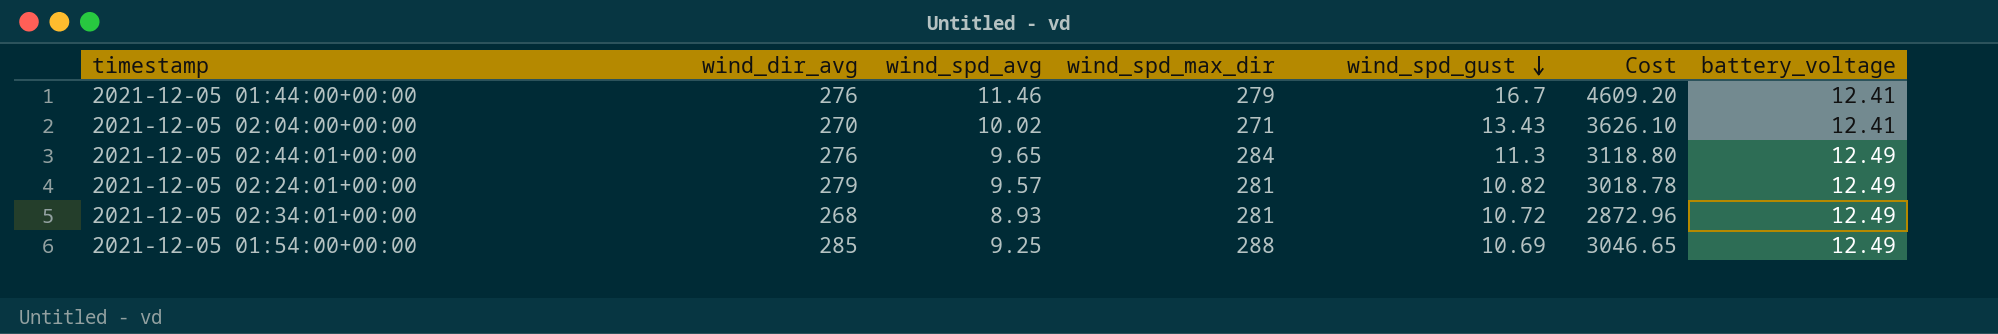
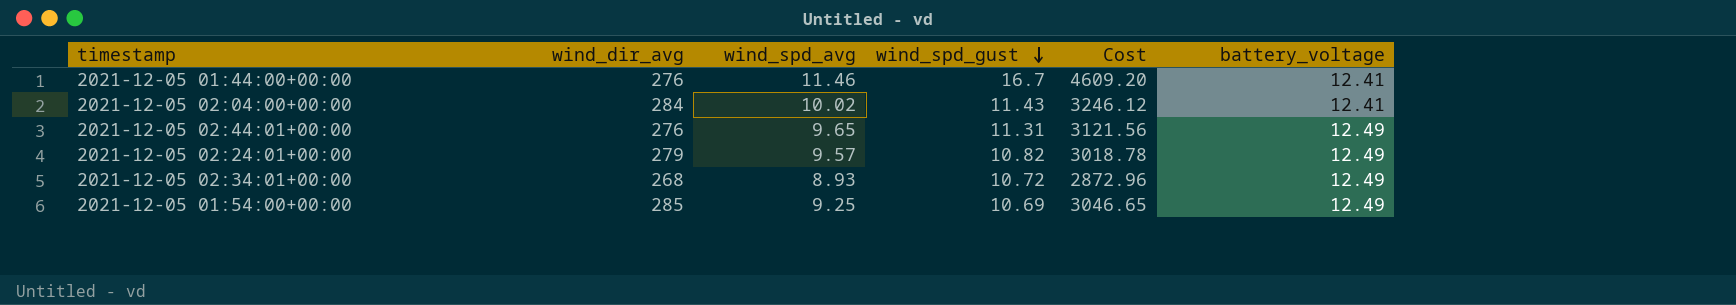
column wind_spd_max_dir | position: 4 -> none
2021-12-05 02:04:00+00:00 | wind_dir_avg: 270 -> 284
2021-12-05 02:04:00+00:00 | wind_spd_gust: 13.43 -> 11.43
2021-12-05 02:04:00+00:00 | Cost: 3626.10 -> 3246.12
2021-12-05 02:44:01+00:00 | wind_spd_gust: 11.3 -> 11.31
2021-12-05 02:44:01+00:00 | Cost: 3118.80 -> 3121.56

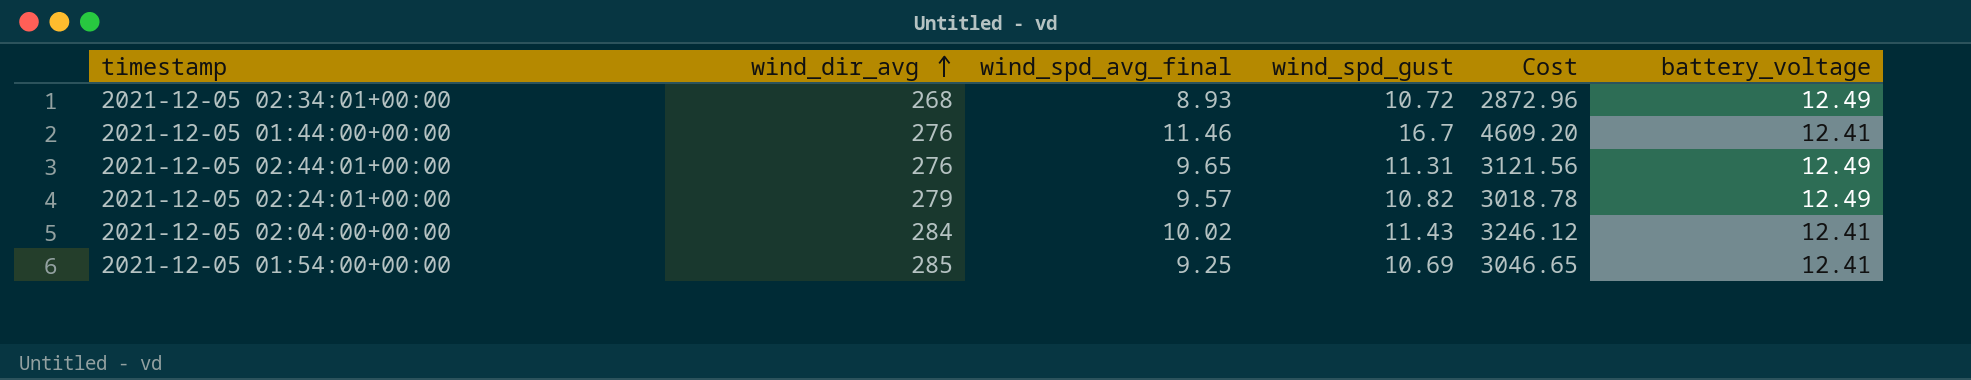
row order: wind_spd_gust descending -> wind_dir_avg ascending
column name: wind_spd_avg -> wind_spd_avg_final
2021-12-05 01:54:00+00:00 | battery_voltage: 12.49 -> 12.41

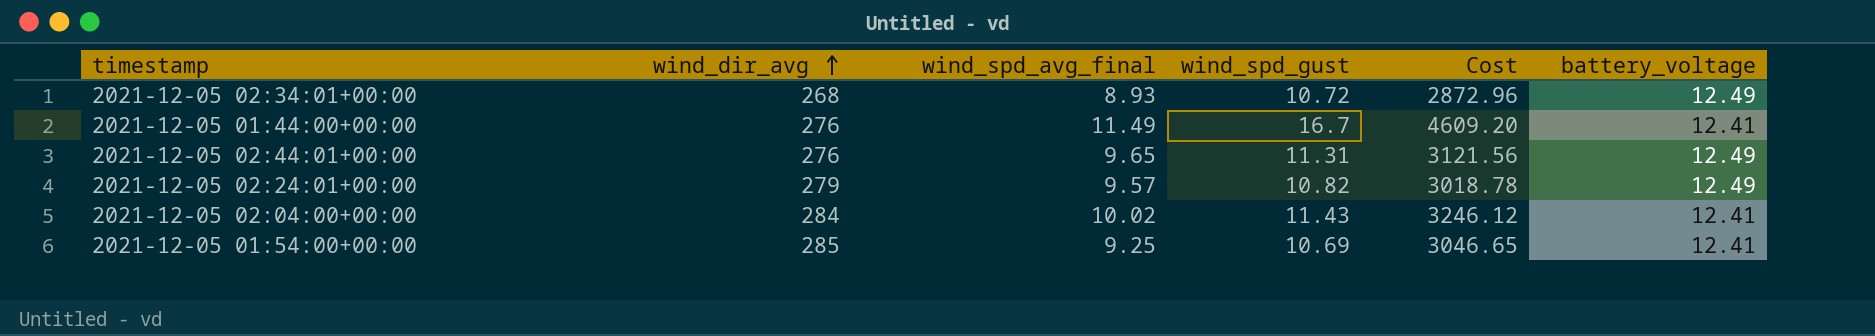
2021-12-05 01:44:00+00:00 | wind_spd_avg_final: 11.46 -> 11.49

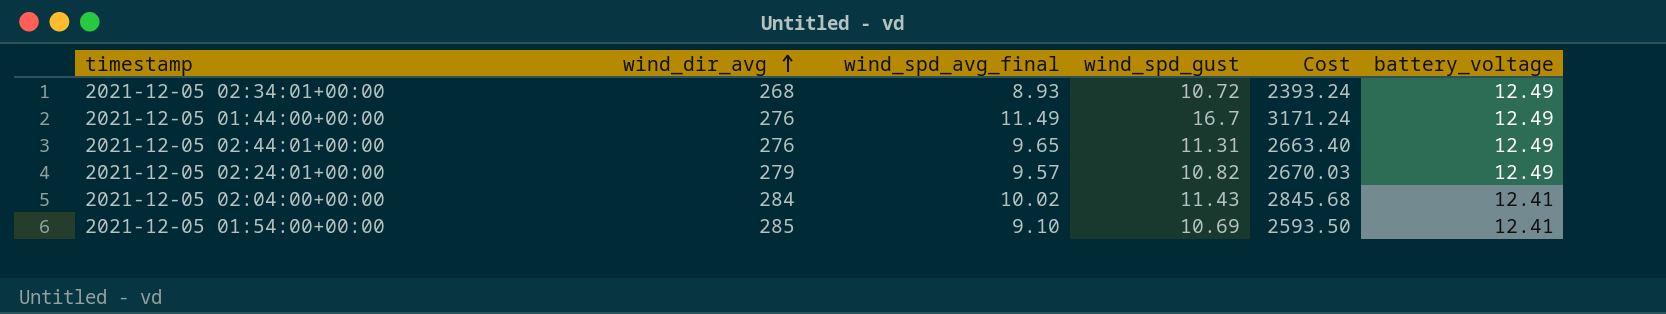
column Cost | formula: [wind_dir_avg] * [wind_spd_gust] -> [wind_dir_avg] * [wind_spd_avg_final]
2021-12-05 01:44:00+00:00 | battery_voltage: 12.41 -> 12.49
2021-12-05 01:54:00+00:00 | wind_spd_avg_final: 9.25 -> 9.10

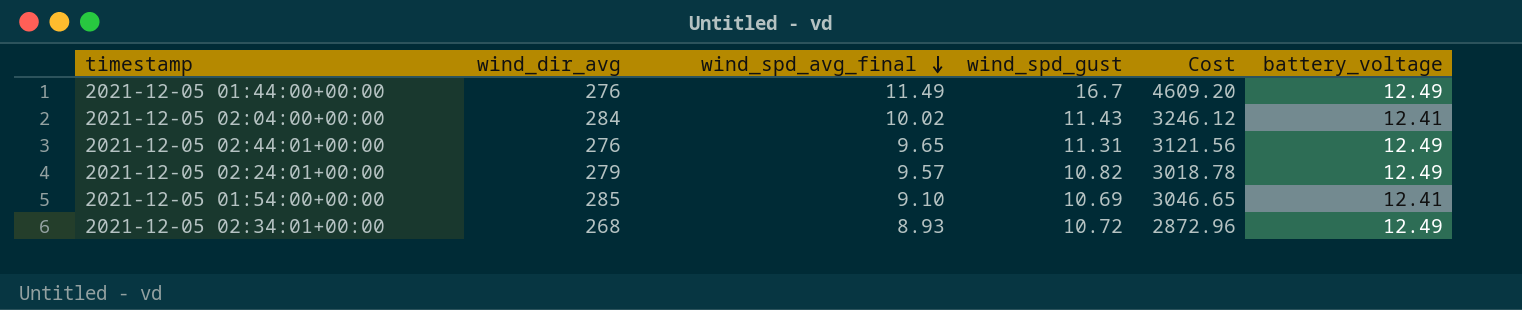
row order: wind_dir_avg ascending -> wind_spd_avg_final descending
column Cost | formula: [wind_dir_avg] * [wind_spd_avg_final] -> [wind_dir_avg] * [wind_spd_gust]

